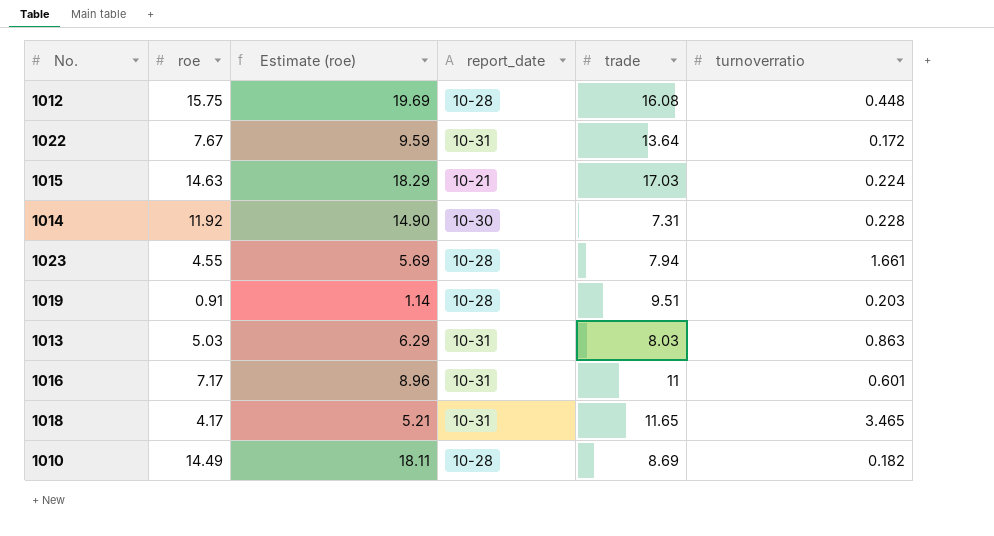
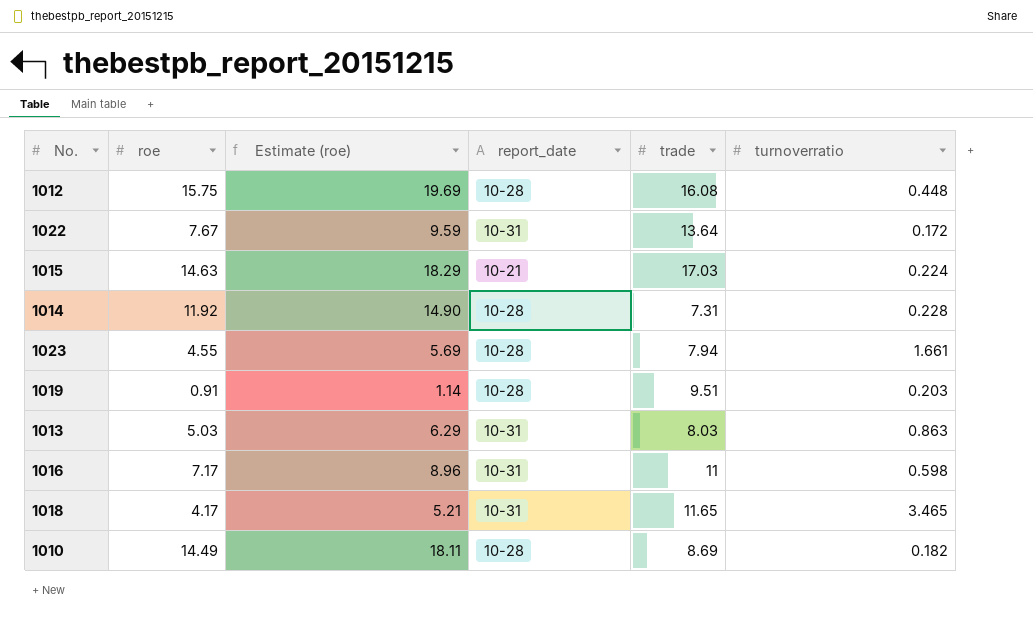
1014 | report_date: 10-30 -> 10-28
1016 | turnoverratio: 0.601 -> 0.598

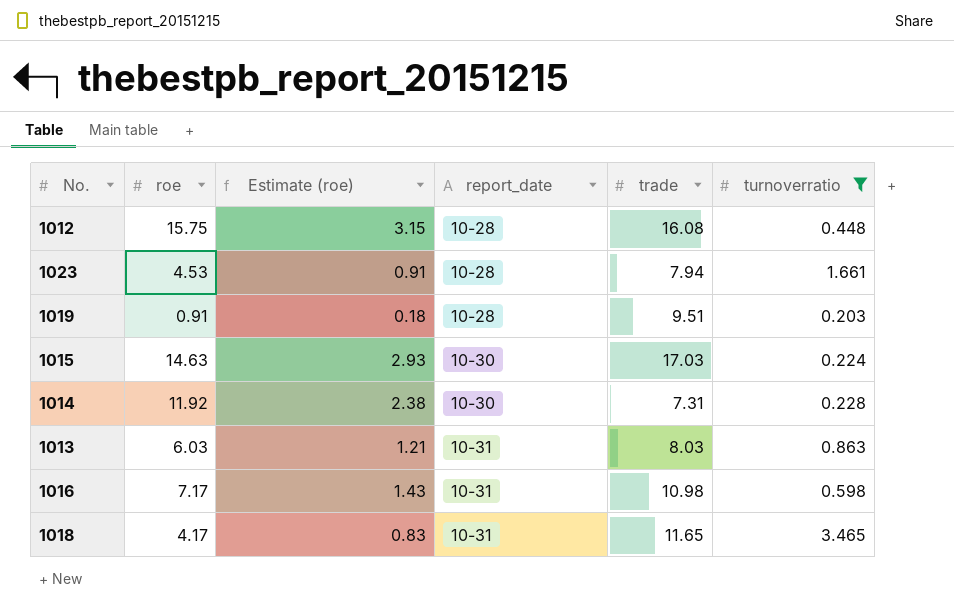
filter: none -> turnoverratio >= 0.203
row order: none -> report_date ascending
column Estimate (roe) | formula: [roe] * 1.25 -> [roe] * 0.2
1023 | roe: 4.55 -> 4.53
1015 | report_date: 10-21 -> 10-30
1014 | report_date: 10-28 -> 10-30
1013 | roe: 5.03 -> 6.03
1016 | trade: 11 -> 10.98

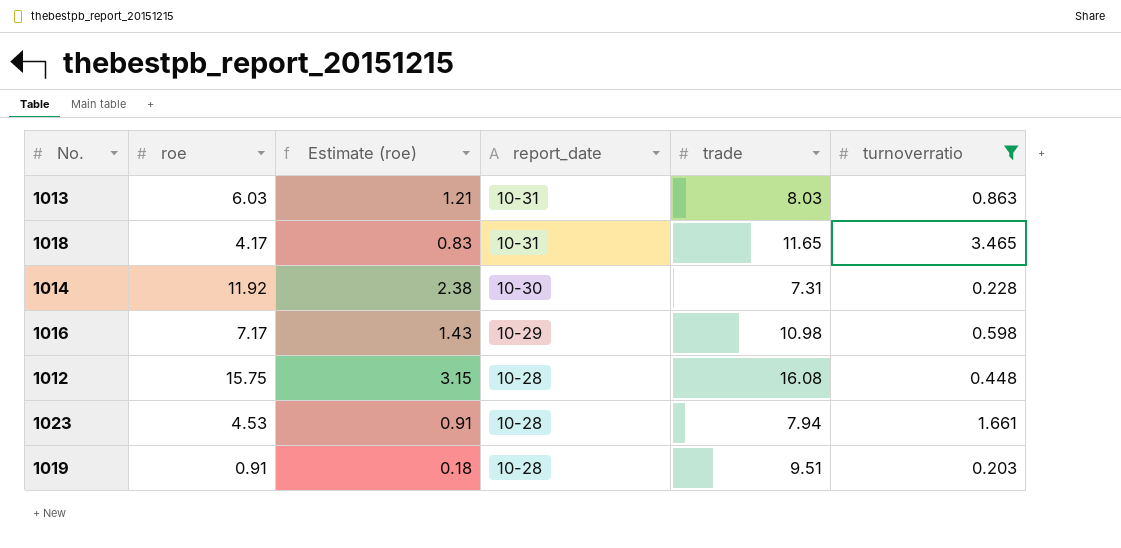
row order: report_date ascending -> report_date descending
row 1015: 14.63 | 2.93 | 10-30 | 17.03 | 0.224 -> none
1016 | report_date: 10-31 -> 10-29

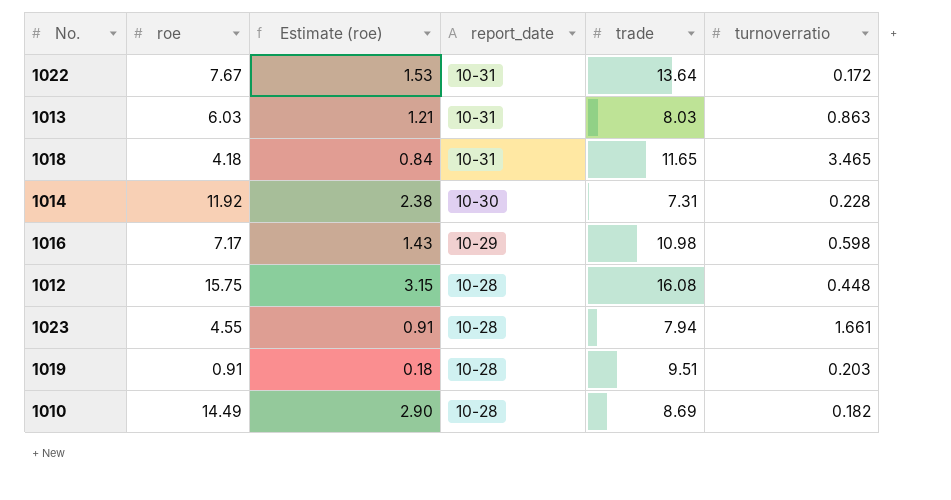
filter: turnoverratio >= 0.203 -> none
1018 | roe: 4.17 -> 4.18
1018 | Estimate (roe): 0.83 -> 0.84
1023 | roe: 4.53 -> 4.55

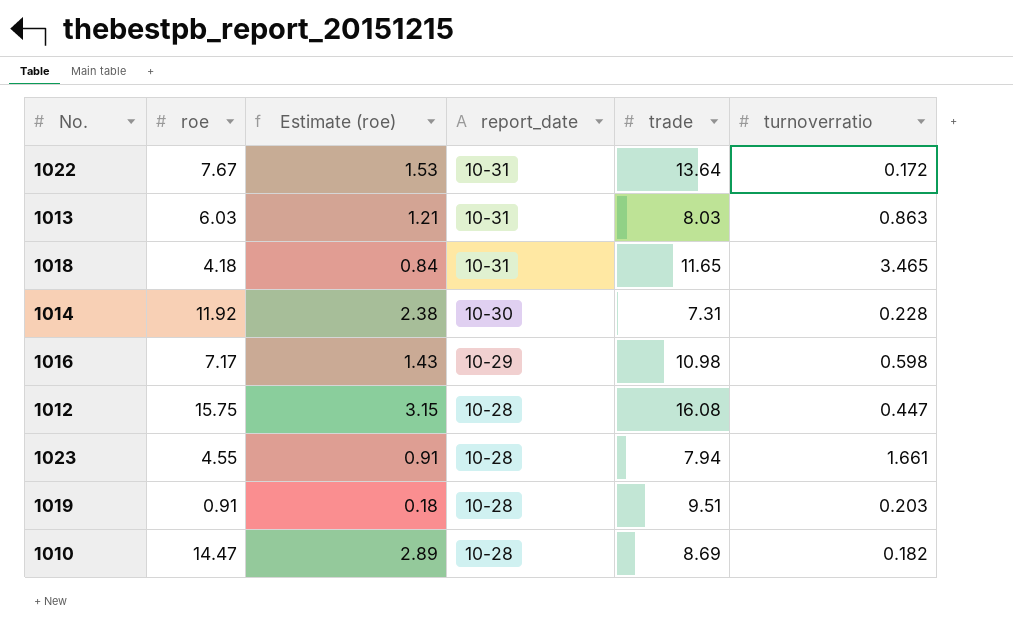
1012 | turnoverratio: 0.448 -> 0.447
1010 | roe: 14.49 -> 14.47
1010 | Estimate (roe): 2.90 -> 2.89

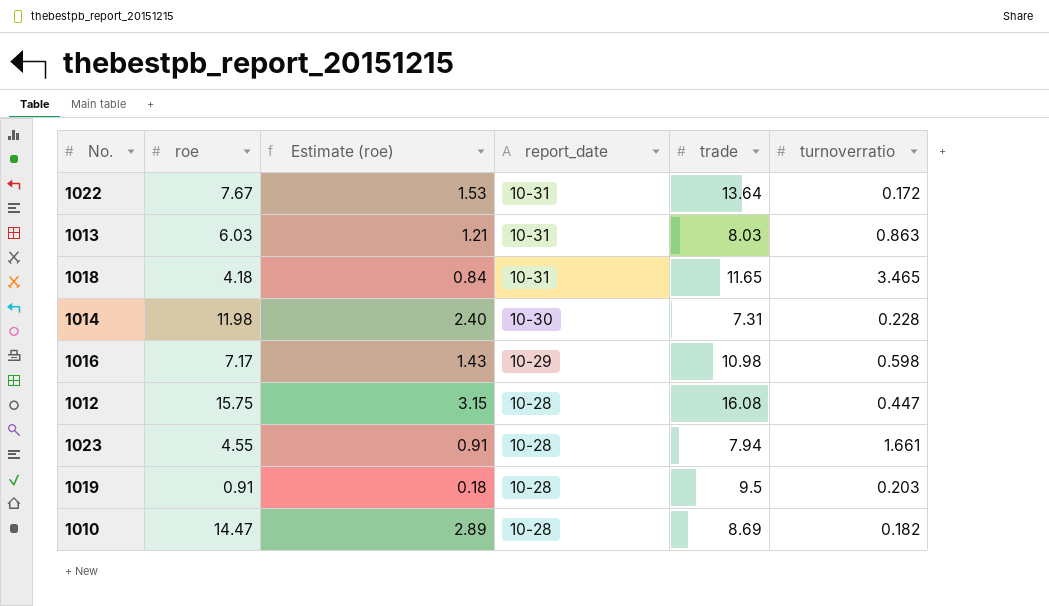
1014 | roe: 11.92 -> 11.98
1014 | Estimate (roe): 2.38 -> 2.40
1019 | trade: 9.51 -> 9.5

